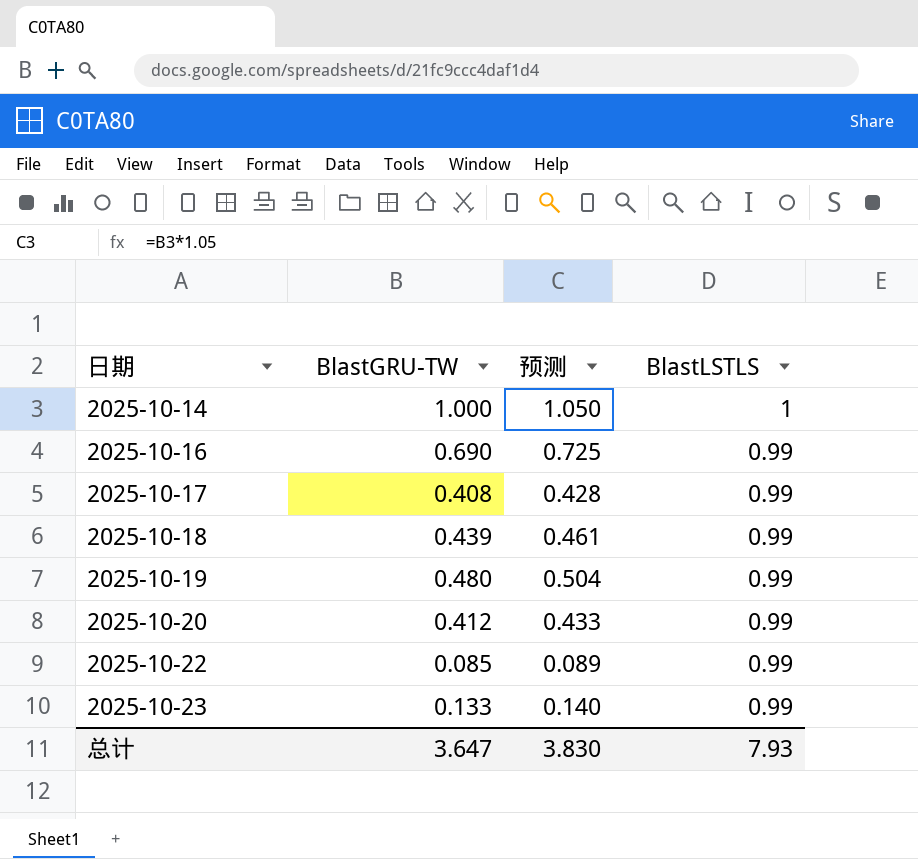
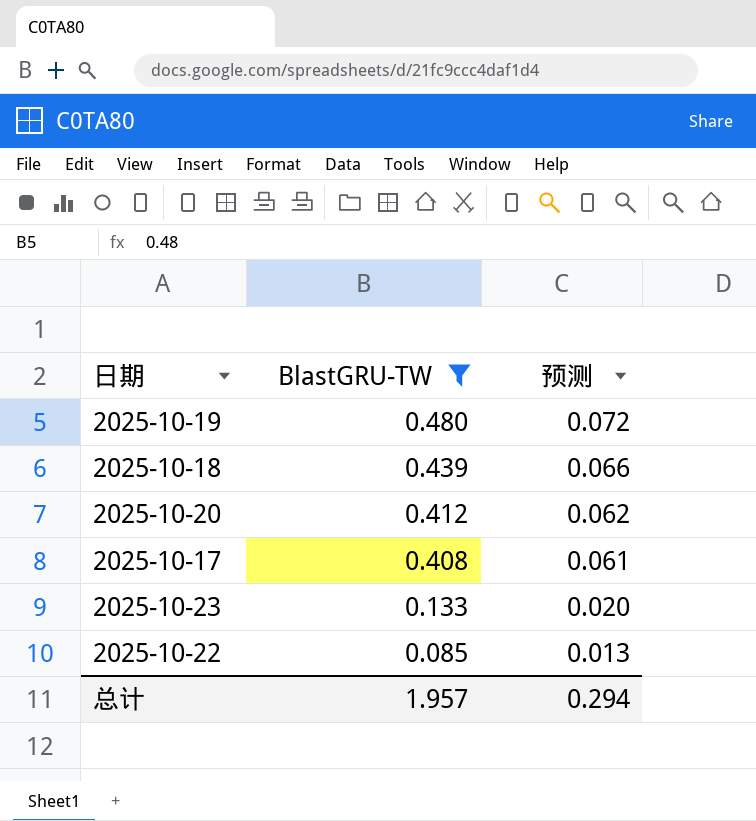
filter: none -> BlastGRU-TW <= 0.480
row order: 日期 ascending -> BlastGRU-TW descending
column BlastLSTLS | position: 4 -> none
column 预测 | formula: [BlastGRU-TW] * 1.05 -> [BlastGRU-TW] * 0.15
总计 | BlastGRU-TW: 3.647 -> 1.957
总计 | 预测: 3.830 -> 0.294

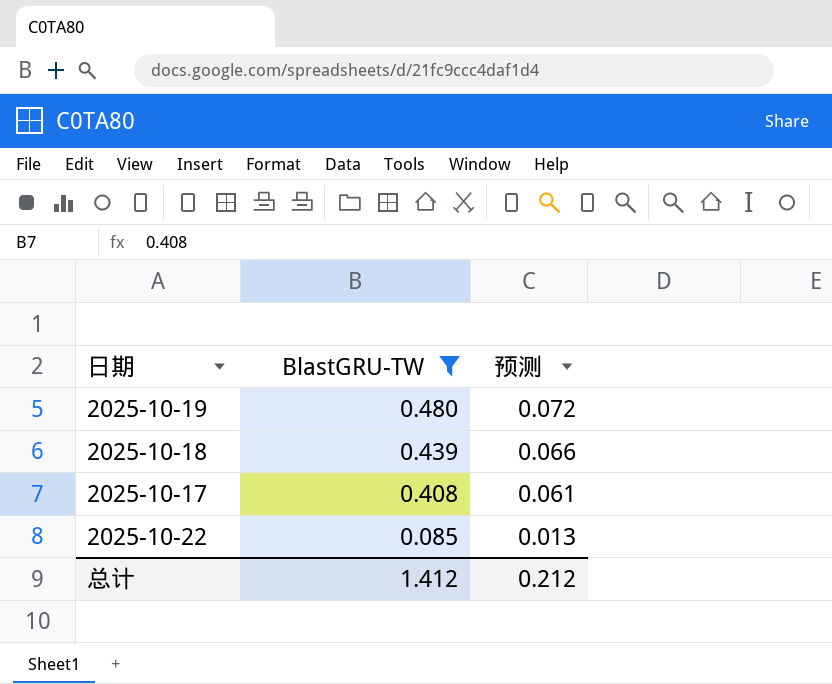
row 2025-10-20: 0.412 | 0.062 -> none
row 2025-10-23: 0.133 | 0.020 -> none
总计 | BlastGRU-TW: 1.957 -> 1.412
总计 | 预测: 0.294 -> 0.212

